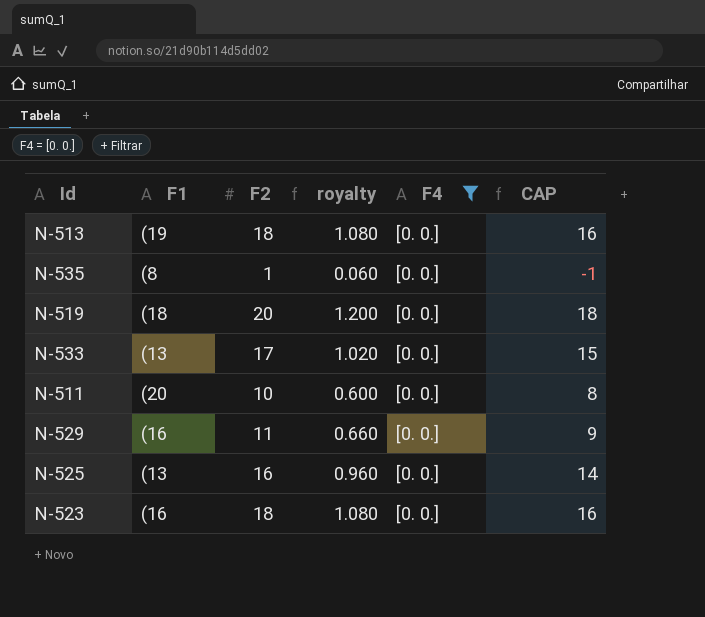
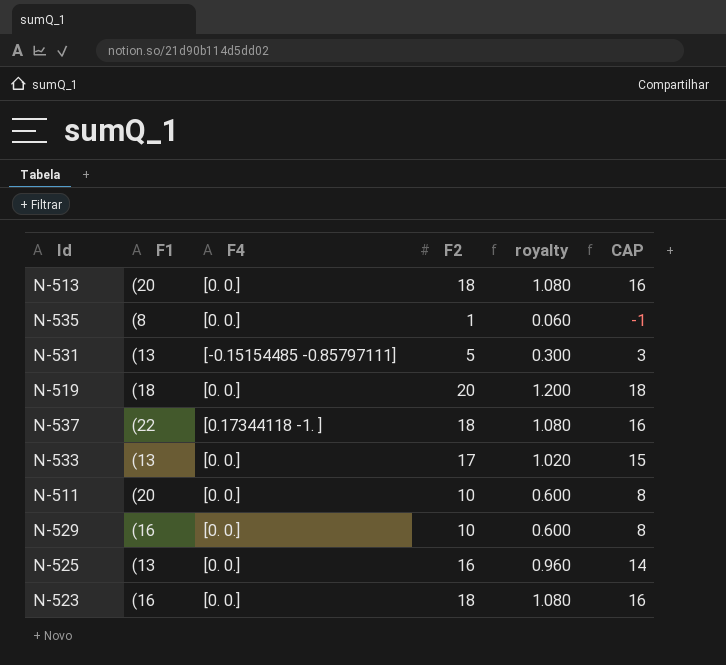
filter: F4 = [0. 0.] -> none
column F4 | position: 5 -> 3
N-513 | F1: (19 -> (20
N-529 | F2: 11 -> 10
N-529 | royalty: 0.660 -> 0.600
N-529 | CAP: 9 -> 8

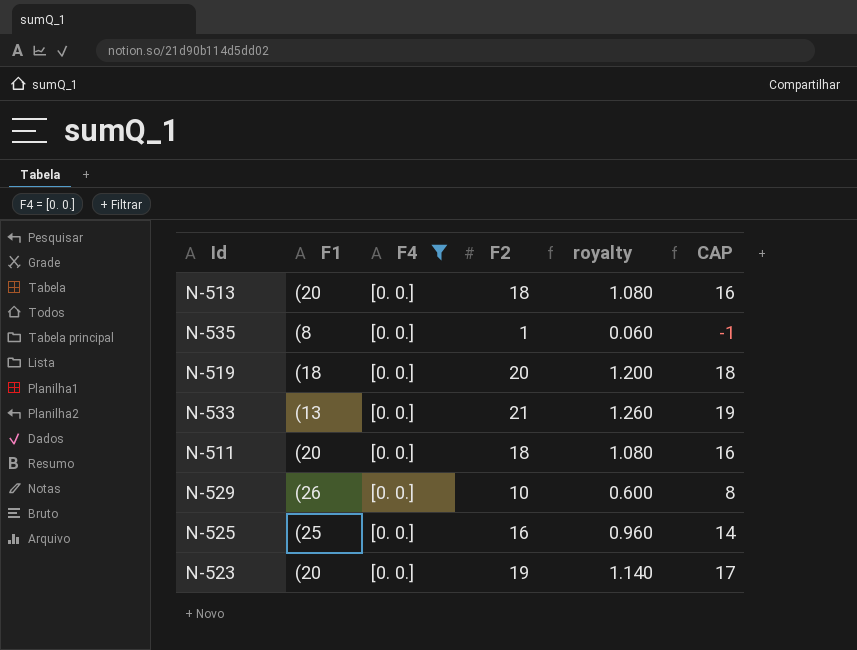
filter: none -> F4 = [0. 0.]
N-533 | F2: 17 -> 21
N-533 | royalty: 1.020 -> 1.260
N-533 | CAP: 15 -> 19
N-511 | F2: 10 -> 18
N-511 | royalty: 0.600 -> 1.080
N-511 | CAP: 8 -> 16
N-529 | F1: (16 -> (26
N-525 | F1: (13 -> (25
N-523 | F1: (16 -> (20
N-523 | F2: 18 -> 19
N-523 | royalty: 1.080 -> 1.140
N-523 | CAP: 16 -> 17

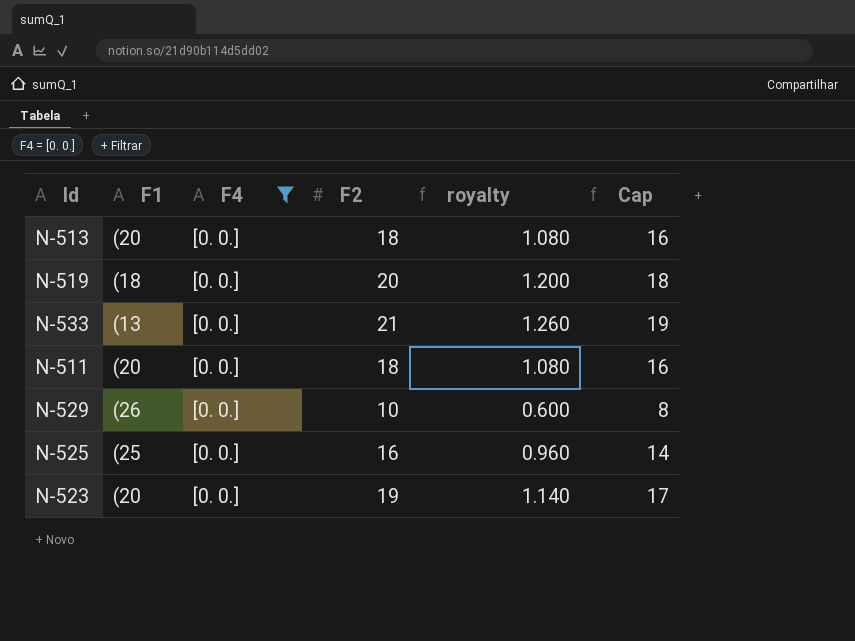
column name: CAP -> Cap
row N-535: (8 | [0. 0.] | 1 | 0.060 | -1 -> none

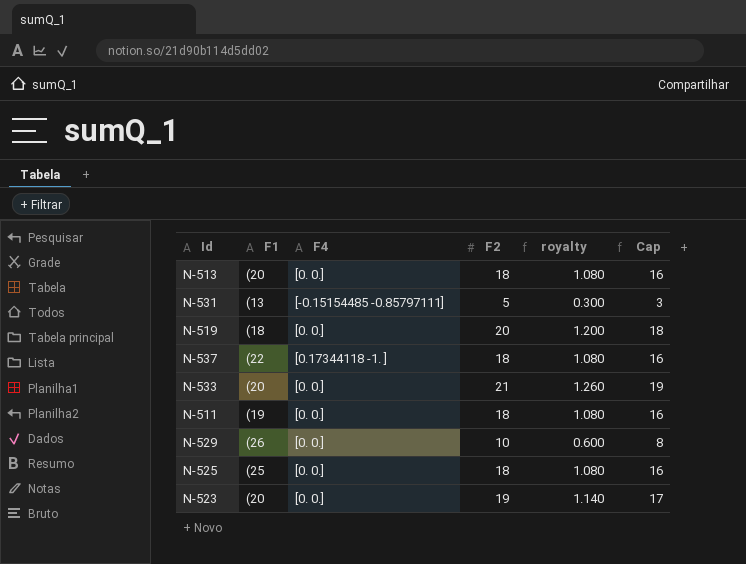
filter: F4 = [0. 0.] -> none
N-533 | F1: (13 -> (20
N-511 | F1: (20 -> (19
N-525 | F2: 16 -> 18
N-525 | royalty: 0.960 -> 1.080
N-525 | Cap: 14 -> 16

